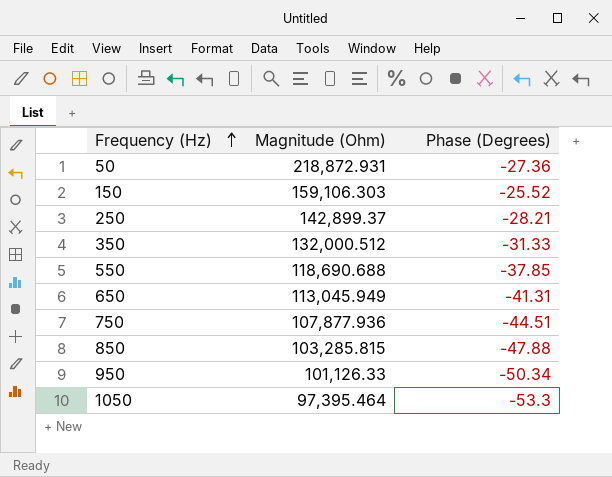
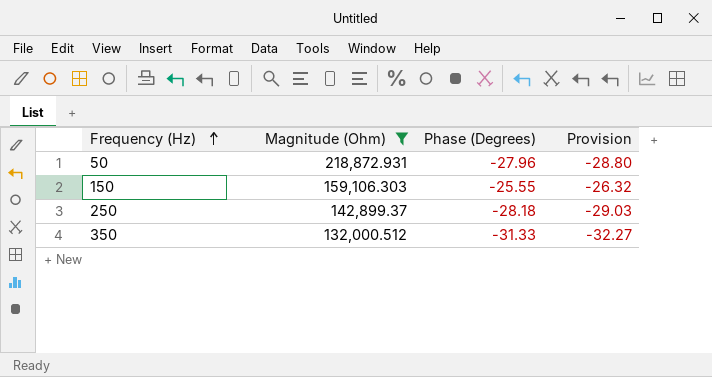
filter: none -> Magnitude (Ohm) >= 132,000.512
column Provision | formula: none -> [Phase (Degrees)] * 1.03
50 | Phase (Degrees): -27.36 -> -27.96
150 | Phase (Degrees): -25.52 -> -25.55
250 | Phase (Degrees): -28.21 -> -28.18

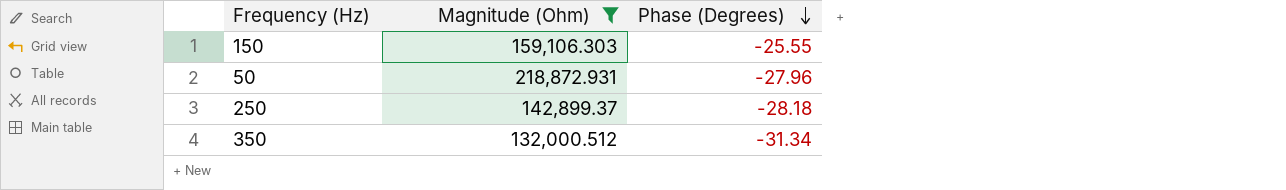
row order: Frequency (Hz) ascending -> Phase (Degrees) descending
column Provision | formula: [Phase (Degrees)] * 1.03 -> none
350 | Phase (Degrees): -31.33 -> -31.34

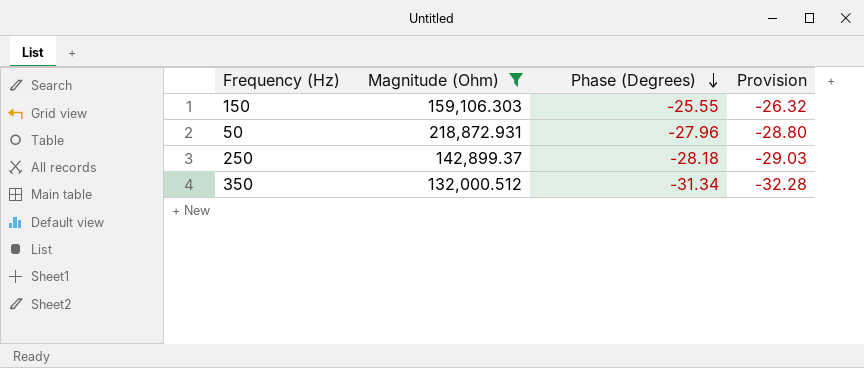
column Provision | formula: none -> [Phase (Degrees)] * 1.03

